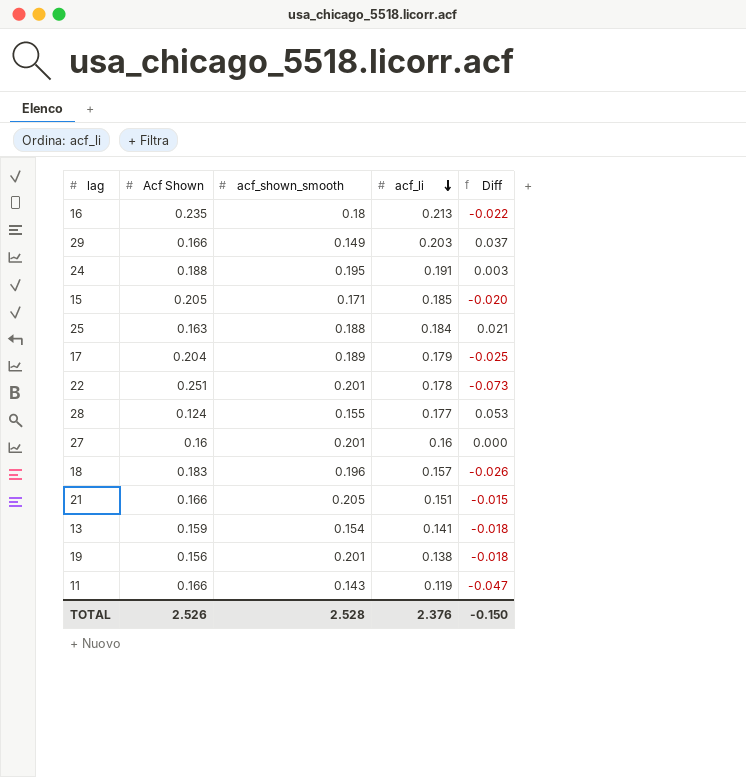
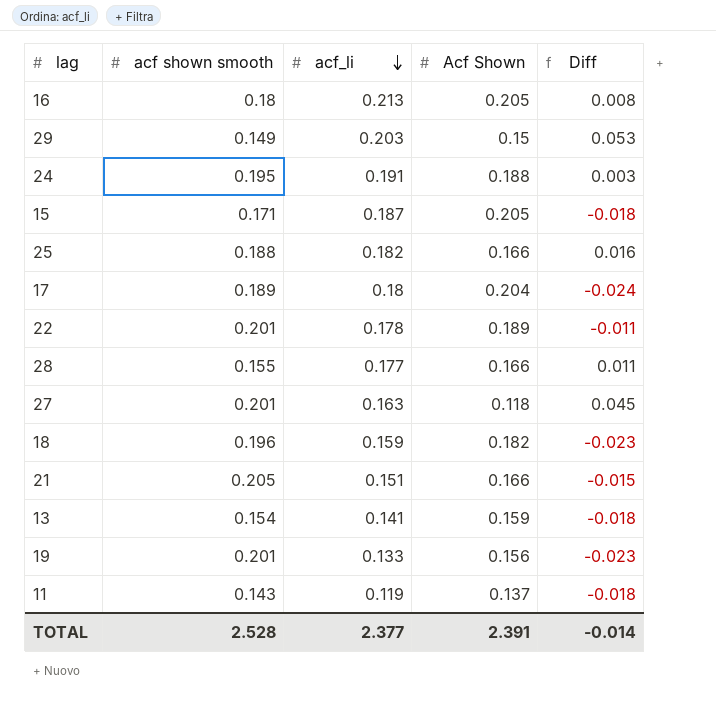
column name: acf_shown_smooth -> acf shown smooth
column Acf Shown | position: 2 -> 4
16 | Acf Shown: 0.235 -> 0.205
16 | Diff: -0.022 -> 0.008
29 | Acf Shown: 0.166 -> 0.15
29 | Diff: 0.037 -> 0.053
15 | acf_li: 0.185 -> 0.187
15 | Diff: -0.020 -> -0.018
25 | acf_li: 0.184 -> 0.182
25 | Acf Shown: 0.163 -> 0.166
25 | Diff: 0.021 -> 0.016
17 | acf_li: 0.179 -> 0.18
17 | Diff: -0.025 -> -0.024
22 | Acf Shown: 0.251 -> 0.189
22 | Diff: -0.073 -> -0.011
28 | Acf Shown: 0.124 -> 0.166
28 | Diff: 0.053 -> 0.011
27 | acf_li: 0.16 -> 0.163
27 | Acf Shown: 0.16 -> 0.118
27 | Diff: 0.000 -> 0.045
18 | acf_li: 0.157 -> 0.159
18 | Acf Shown: 0.183 -> 0.182
18 | Diff: -0.026 -> -0.023
19 | acf_li: 0.138 -> 0.133
19 | Diff: -0.018 -> -0.023
11 | Acf Shown: 0.166 -> 0.137
11 | Diff: -0.047 -> -0.018
TOTAL | acf_li: 2.376 -> 2.377
TOTAL | Acf Shown: 2.526 -> 2.391
TOTAL | Diff: -0.150 -> -0.014

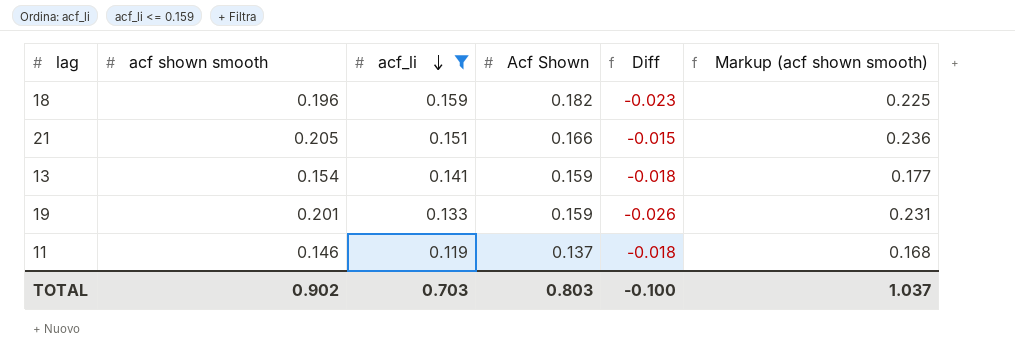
filter: none -> acf_li <= 0.159
column Markup (acf shown smooth) | formula: none -> [acf shown smooth] * 1.15
19 | Acf Shown: 0.156 -> 0.159
19 | Diff: -0.023 -> -0.026
11 | acf shown smooth: 0.143 -> 0.146
TOTAL | acf shown smooth: 2.528 -> 0.902
TOTAL | acf_li: 2.377 -> 0.703
TOTAL | Acf Shown: 2.391 -> 0.803
TOTAL | Diff: -0.014 -> -0.100

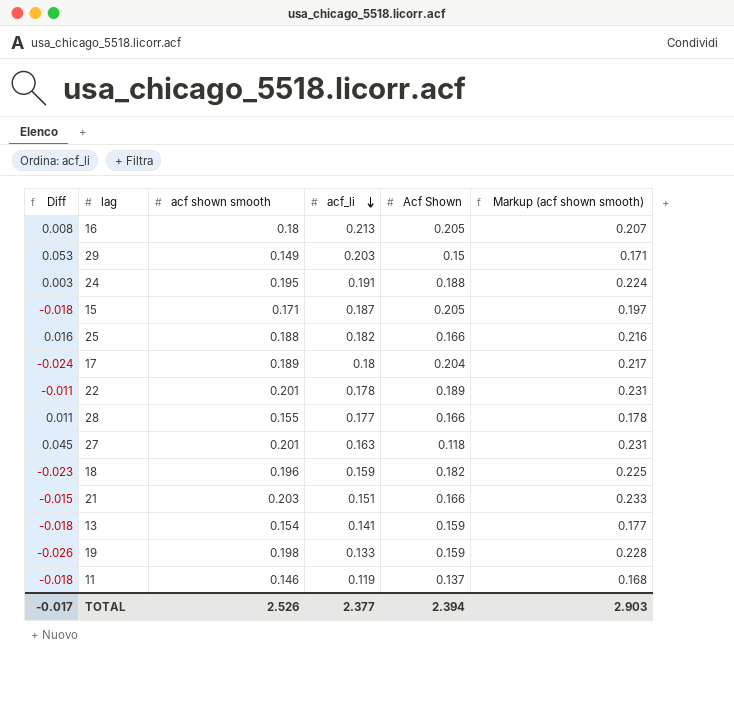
filter: acf_li <= 0.159 -> none
column Diff | position: 5 -> 1
21 | acf shown smooth: 0.205 -> 0.203
21 | Markup (acf shown smooth): 0.236 -> 0.233
19 | acf shown smooth: 0.201 -> 0.198
19 | Markup (acf shown smooth): 0.231 -> 0.228
TOTAL | Diff: -0.100 -> -0.017
TOTAL | acf shown smooth: 0.902 -> 2.526
TOTAL | acf_li: 0.703 -> 2.377
TOTAL | Acf Shown: 0.803 -> 2.394
TOTAL | Markup (acf shown smooth): 1.037 -> 2.903

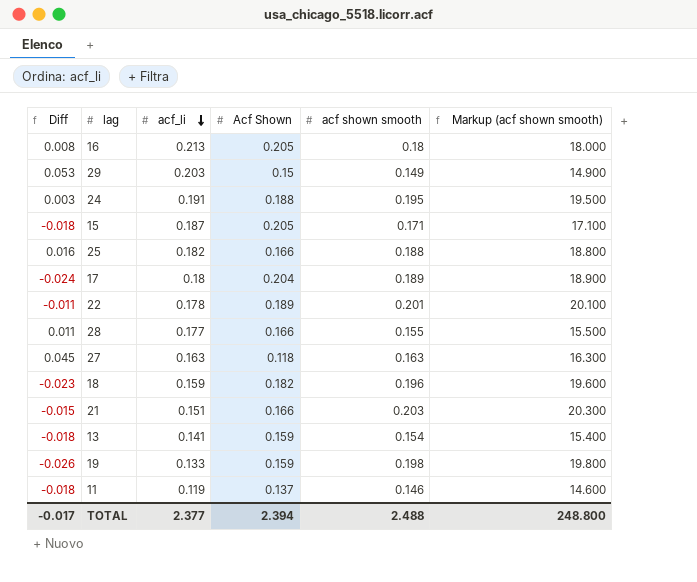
column acf shown smooth | position: 3 -> 5
column Markup (acf shown smooth) | formula: [acf shown smooth] * 1.15 -> [acf shown smooth] * 100
27 | acf shown smooth: 0.201 -> 0.163
TOTAL | acf shown smooth: 2.526 -> 2.488
TOTAL | Markup (acf shown smooth): 2.903 -> 248.800

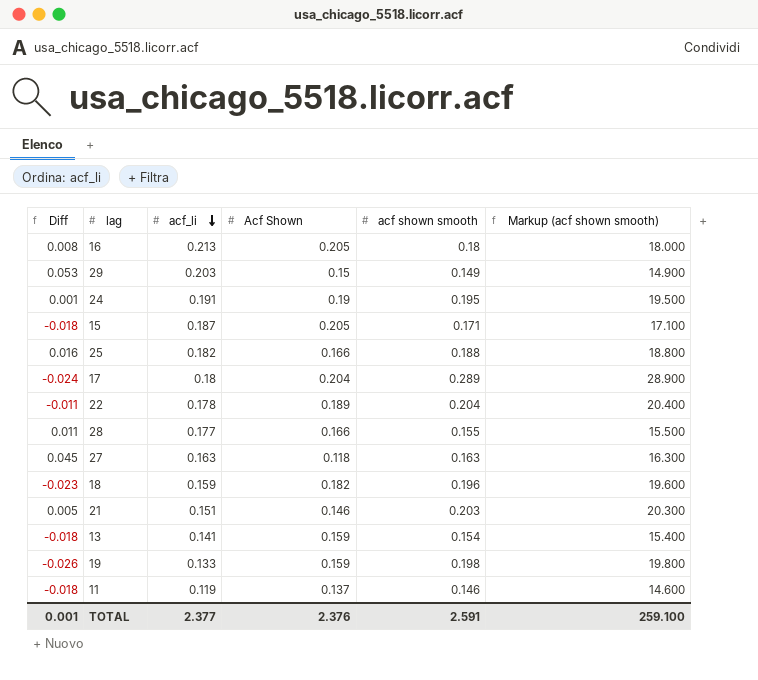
24 | Diff: 0.003 -> 0.001
24 | Acf Shown: 0.188 -> 0.19
17 | acf shown smooth: 0.189 -> 0.289
17 | Markup (acf shown smooth): 18.900 -> 28.900
22 | acf shown smooth: 0.201 -> 0.204
22 | Markup (acf shown smooth): 20.100 -> 20.400
21 | Diff: -0.015 -> 0.005
21 | Acf Shown: 0.166 -> 0.146
TOTAL | Diff: -0.017 -> 0.001
TOTAL | Acf Shown: 2.394 -> 2.376
TOTAL | acf shown smooth: 2.488 -> 2.591
TOTAL | Markup (acf shown smooth): 248.800 -> 259.100

